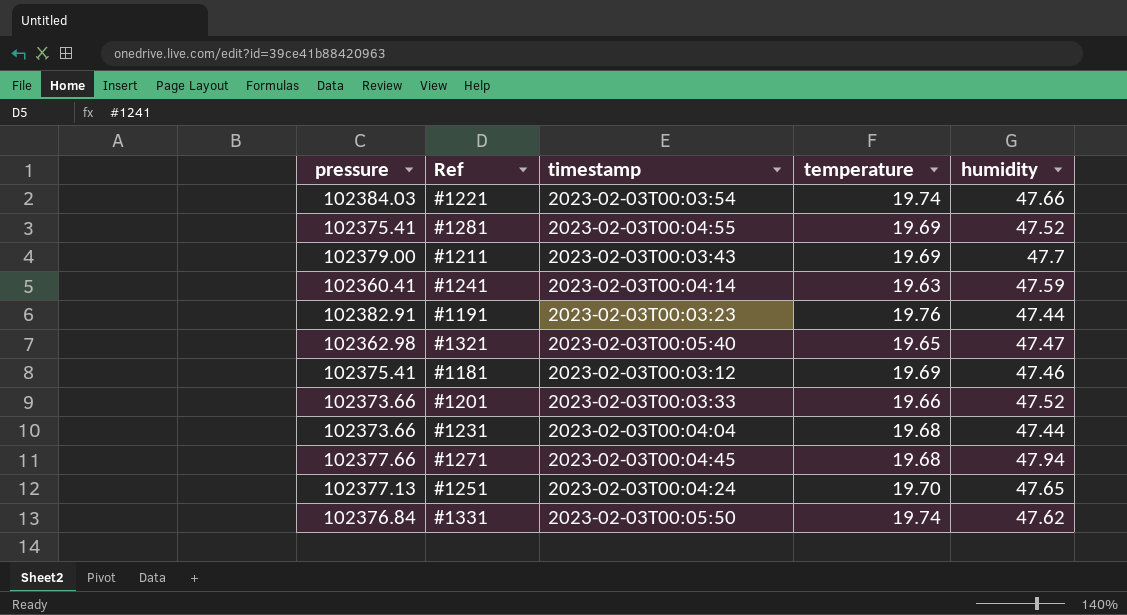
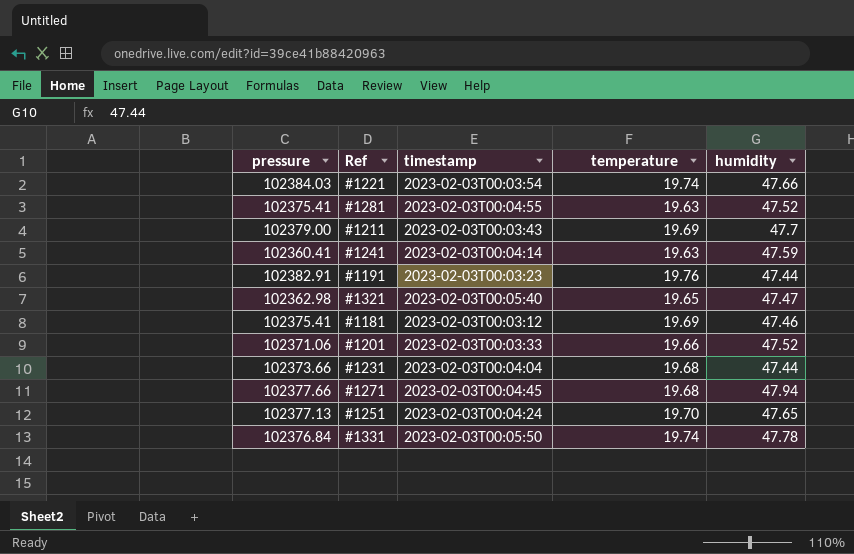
#1281 | temperature: 19.69 -> 19.63
#1201 | pressure: 102373.66 -> 102371.06
#1331 | humidity: 47.62 -> 47.78

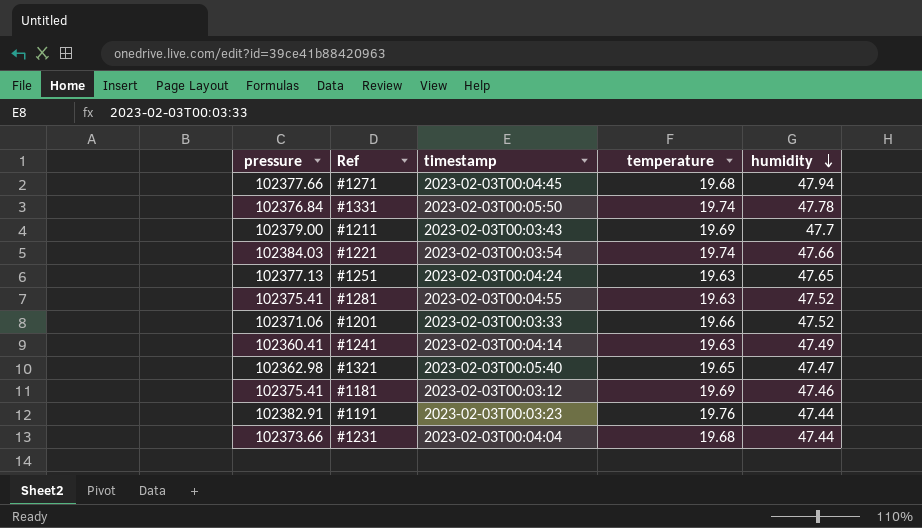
row order: none -> humidity descending
#1251 | temperature: 19.70 -> 19.63
#1241 | humidity: 47.59 -> 47.49

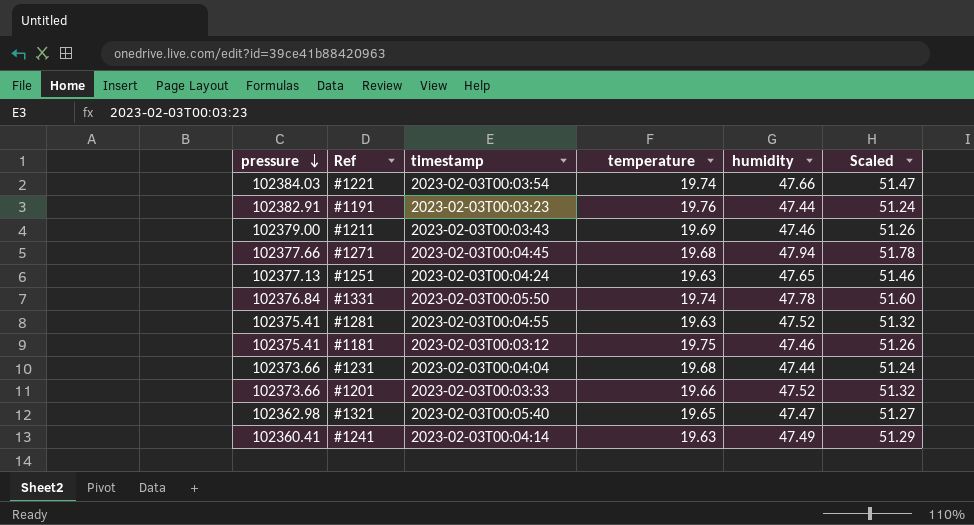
row order: humidity descending -> pressure descending
column Scaled | formula: none -> [humidity] * 1.08
#1211 | humidity: 47.7 -> 47.46
#1181 | temperature: 19.69 -> 19.75
#1201 | pressure: 102371.06 -> 102373.66

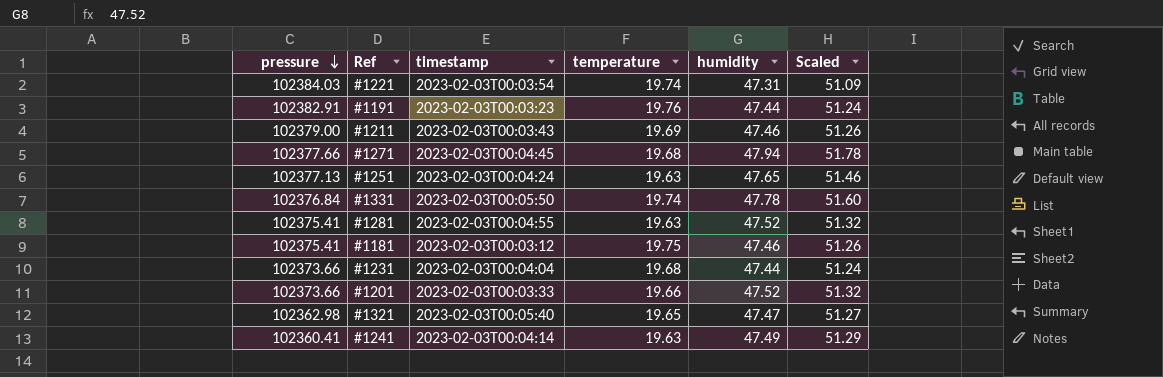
#1221 | humidity: 47.66 -> 47.31
#1221 | Scaled: 51.47 -> 51.09

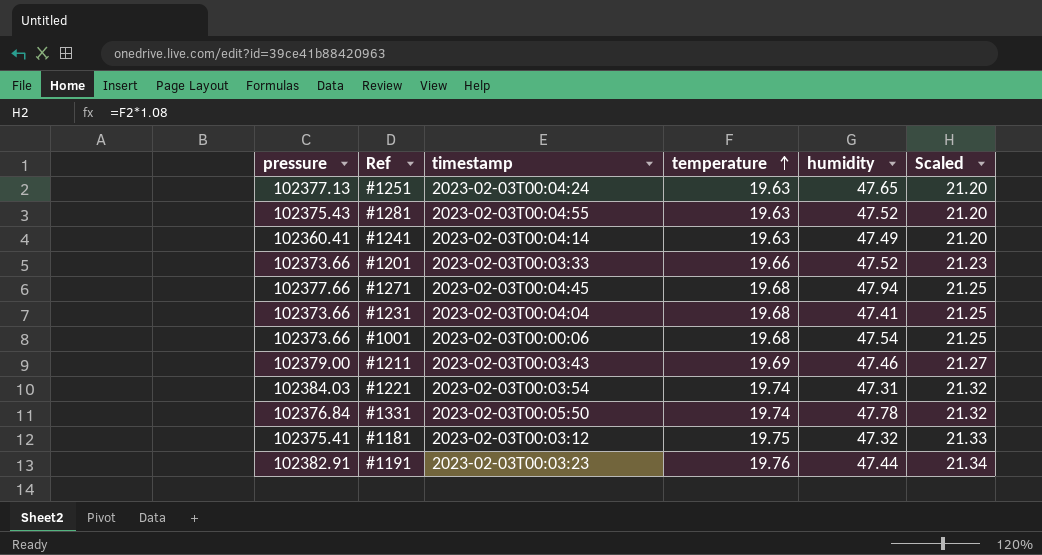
row order: pressure descending -> temperature ascending
column Scaled | formula: [humidity] * 1.08 -> [temperature] * 1.08
row #1321: 102362.98 | 2023-02-03T00:05:40 | 19.65 | 47.47 | 51.27 -> none
#1281 | pressure: 102375.41 -> 102375.43
#1231 | humidity: 47.44 -> 47.41
row #1001: none -> 102373.66 | 2023-02-03T00:00:06 | 19.68 | 47.54 | 21.25
#1181 | humidity: 47.46 -> 47.32

